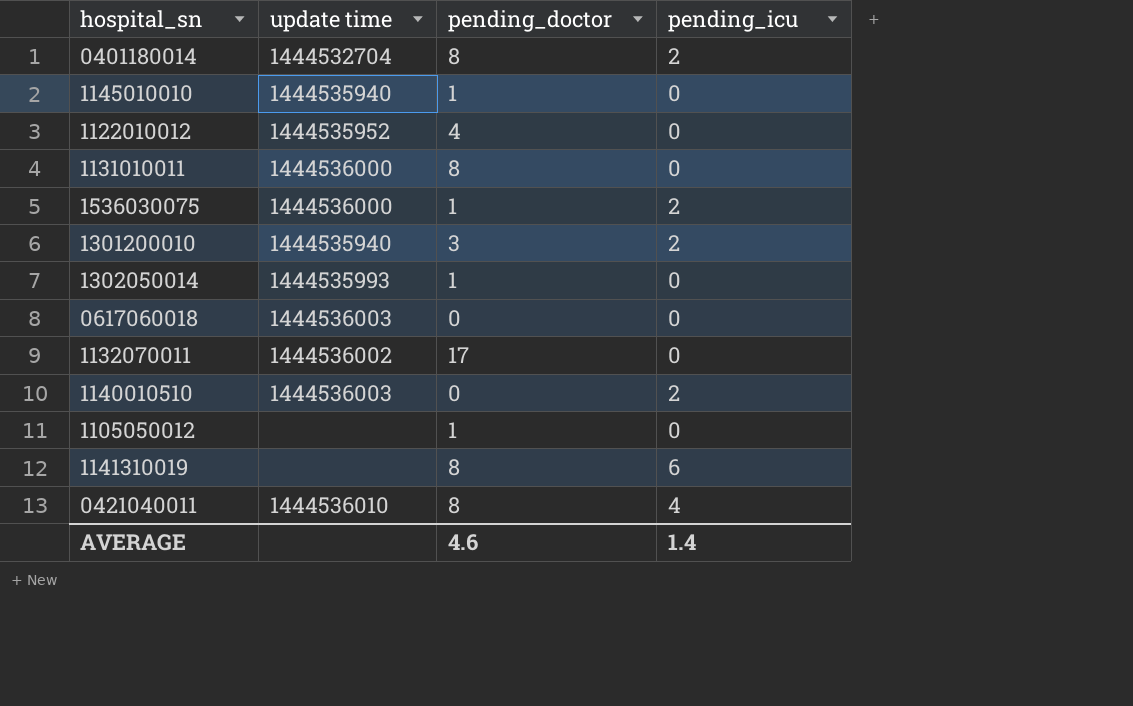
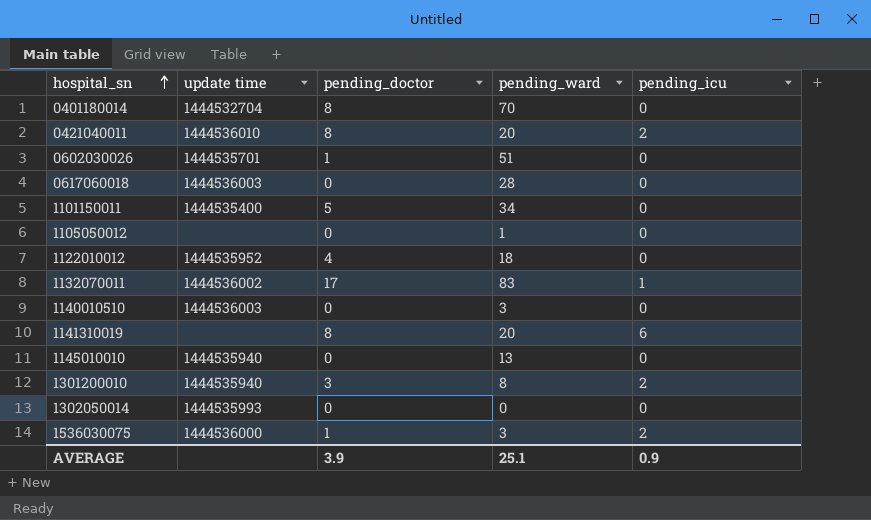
row order: none -> hospital_sn ascending
column pending_ward | position: none -> 4
row 1131010011: 1444536000 | 8 | 0 -> none
0401180014 | pending_icu: 2 -> 0
0421040011 | pending_icu: 4 -> 2
row 0602030026: none -> 1444535701 | 1 | 51 | 0
row 1101150011: none -> 1444535400 | 5 | 34 | 0
1105050012 | pending_doctor: 1 -> 0
1132070011 | pending_icu: 0 -> 1
1140010510 | pending_icu: 2 -> 0
1145010010 | pending_doctor: 1 -> 0
1302050014 | pending_doctor: 1 -> 0
AVERAGE | pending_doctor: 4.6 -> 3.9
AVERAGE | pending_icu: 1.4 -> 0.9

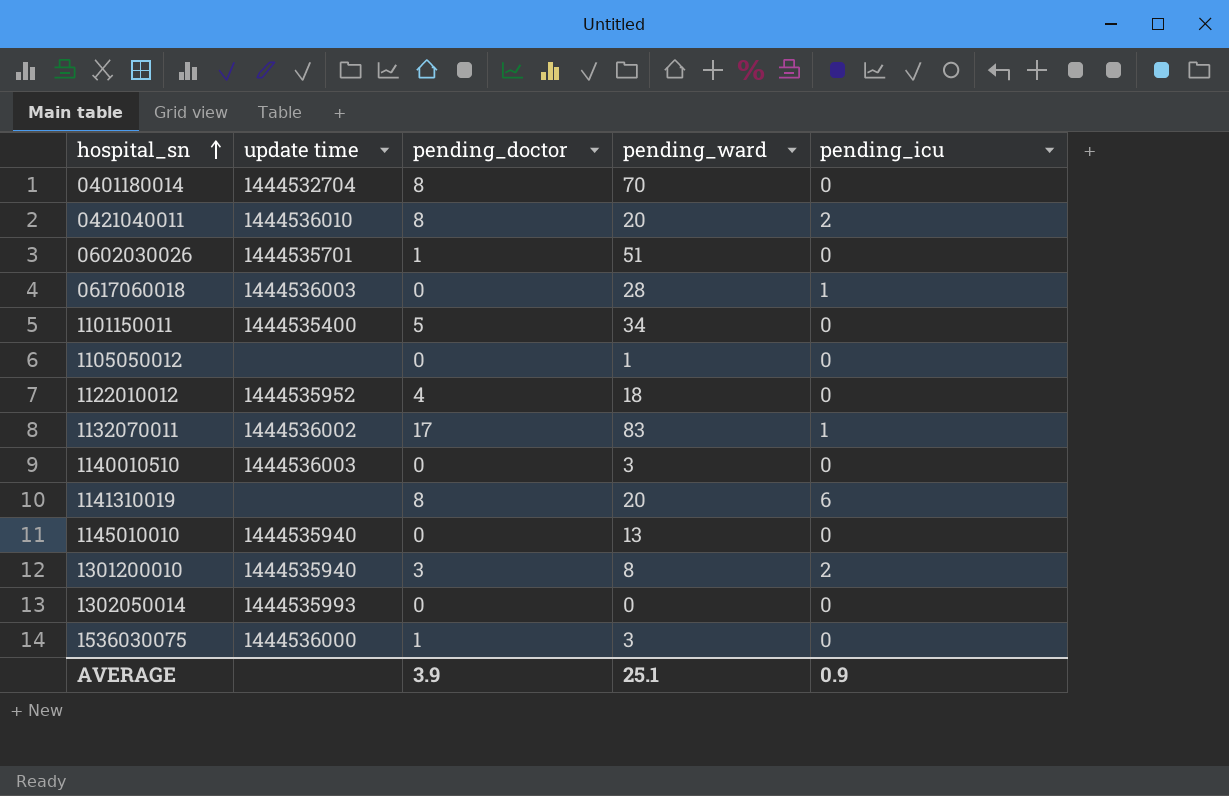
0617060018 | pending_icu: 0 -> 1
1536030075 | pending_icu: 2 -> 0

